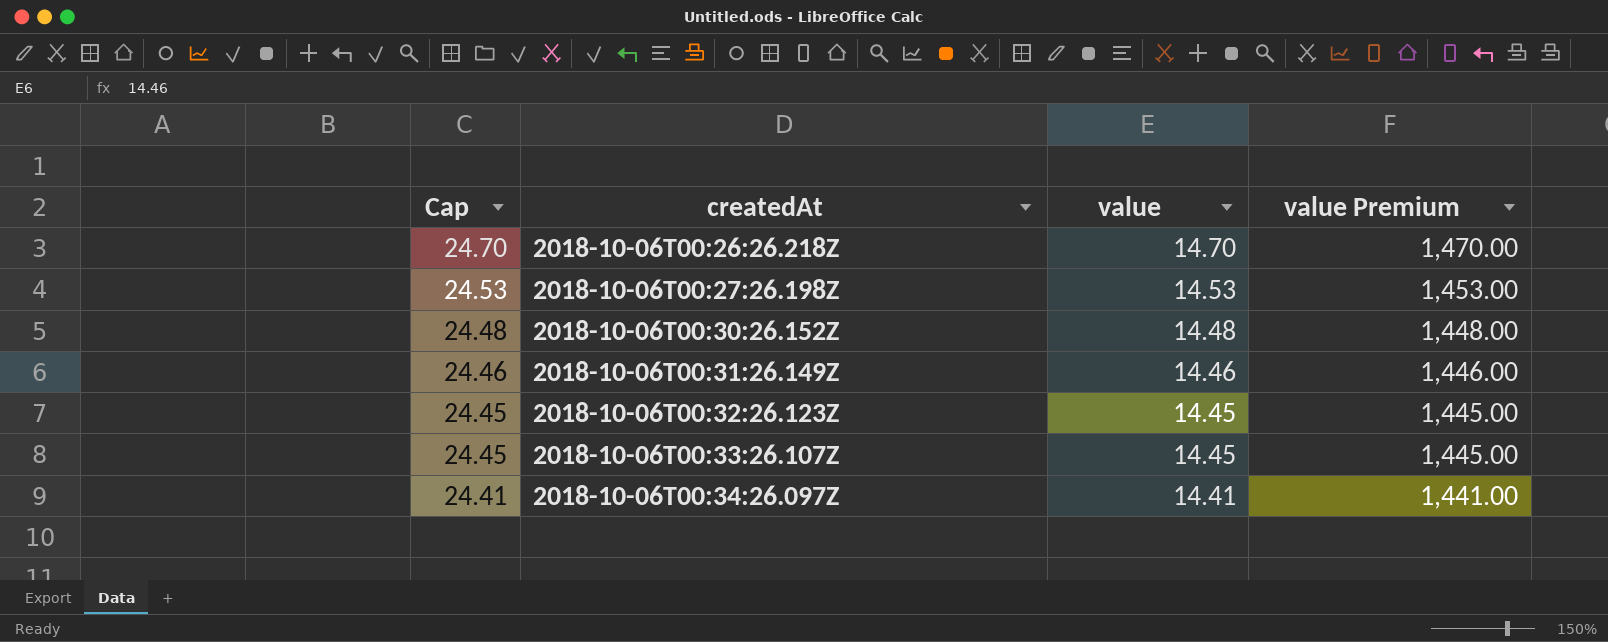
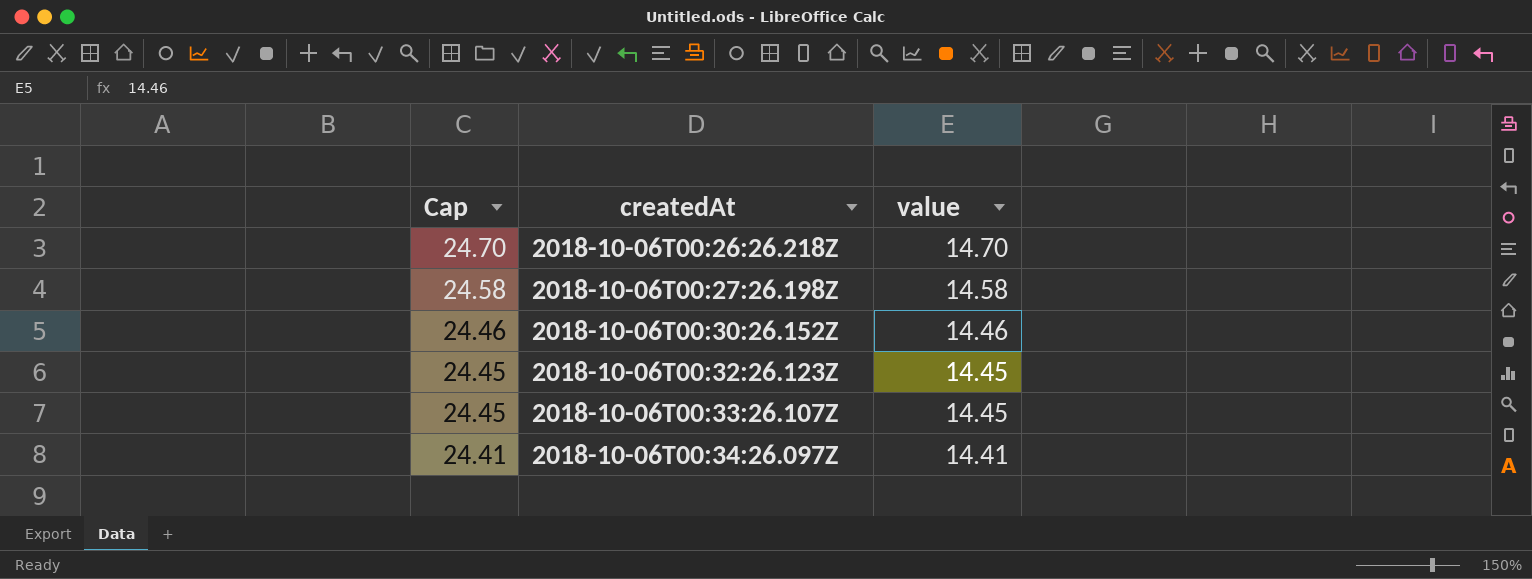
column value Premium | formula: [value] * 100 -> none
row 2018-10-06T00:31:26.149Z: 24.46 | 14.46 | 1,446.00 -> none
2018-10-06T00:27:26.198Z | Cap: 24.53 -> 24.58
2018-10-06T00:27:26.198Z | value: 14.53 -> 14.58
2018-10-06T00:30:26.152Z | Cap: 24.48 -> 24.46
2018-10-06T00:30:26.152Z | value: 14.48 -> 14.46

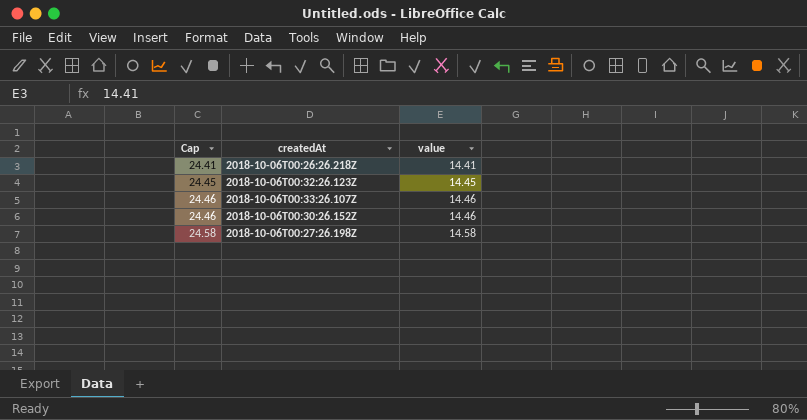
row order: Cap descending -> Cap ascending
row 2018-10-06T00:34:26.097Z: 24.41 | 14.41 -> none
2018-10-06T00:26:26.218Z | Cap: 24.70 -> 24.41
2018-10-06T00:26:26.218Z | value: 14.70 -> 14.41
2018-10-06T00:33:26.107Z | Cap: 24.45 -> 24.46
2018-10-06T00:33:26.107Z | value: 14.45 -> 14.46

